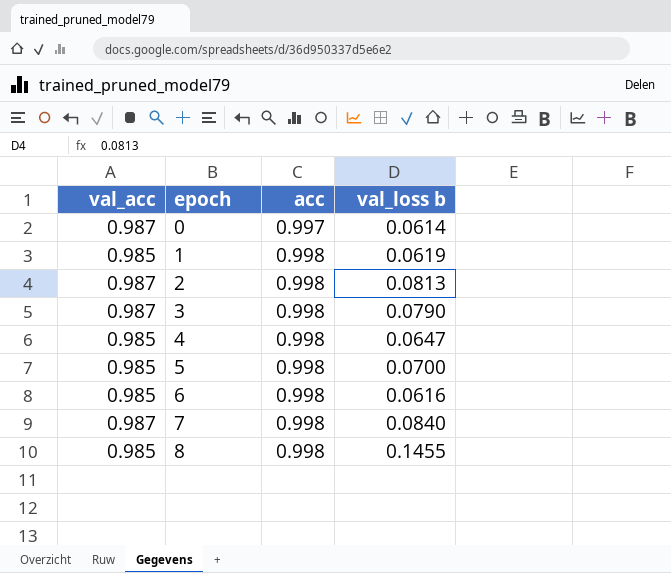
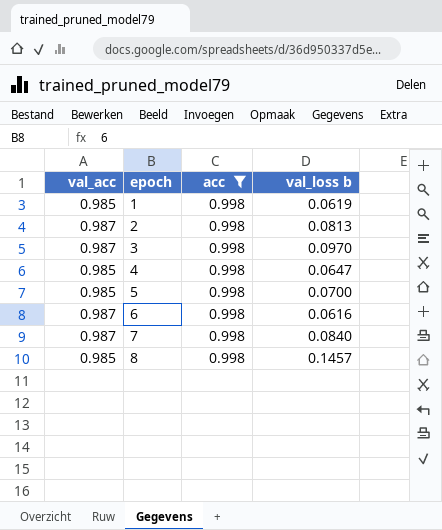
filter: none -> acc = 0.998
3 | val_loss b: 0.0790 -> 0.0970
6 | val_acc: 0.985 -> 0.987
8 | val_loss b: 0.1455 -> 0.1457

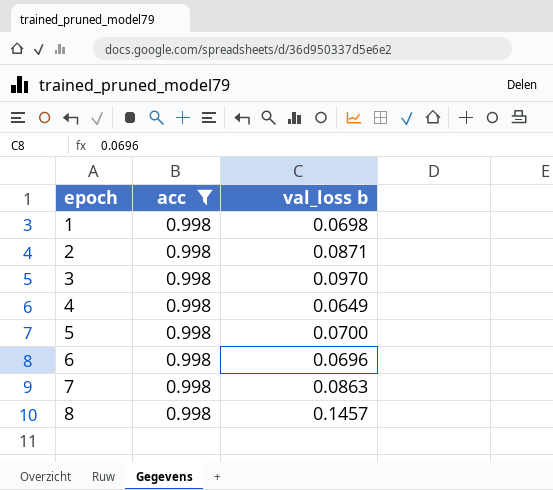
column val_acc | position: 1 -> none
1 | val_loss b: 0.0619 -> 0.0698
2 | val_loss b: 0.0813 -> 0.0871
4 | val_loss b: 0.0647 -> 0.0649
6 | val_loss b: 0.0616 -> 0.0696
7 | val_loss b: 0.0840 -> 0.0863

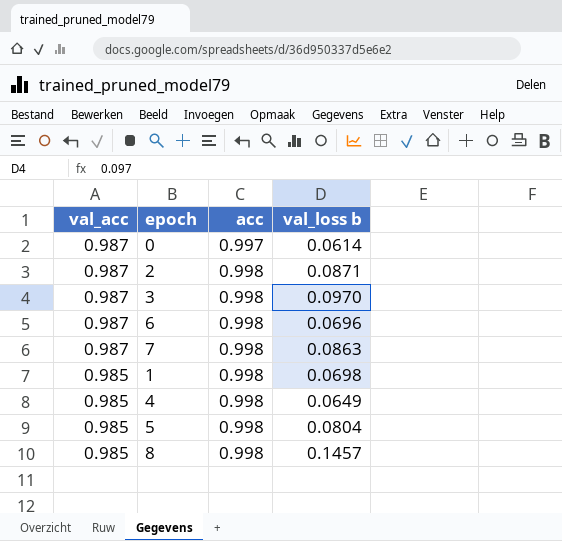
filter: acc = 0.998 -> none
row order: epoch ascending -> val_acc descending
column val_acc | position: none -> 1
5 | val_loss b: 0.0700 -> 0.0804

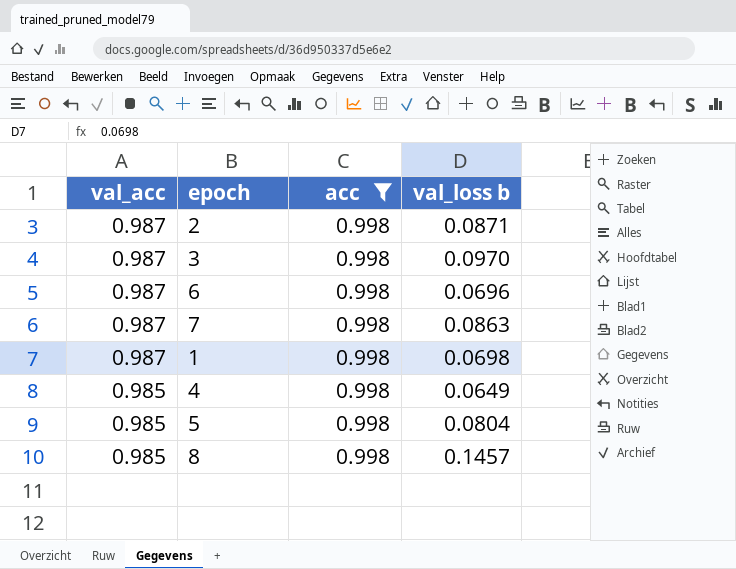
filter: none -> acc = 0.998
1 | val_acc: 0.985 -> 0.987

